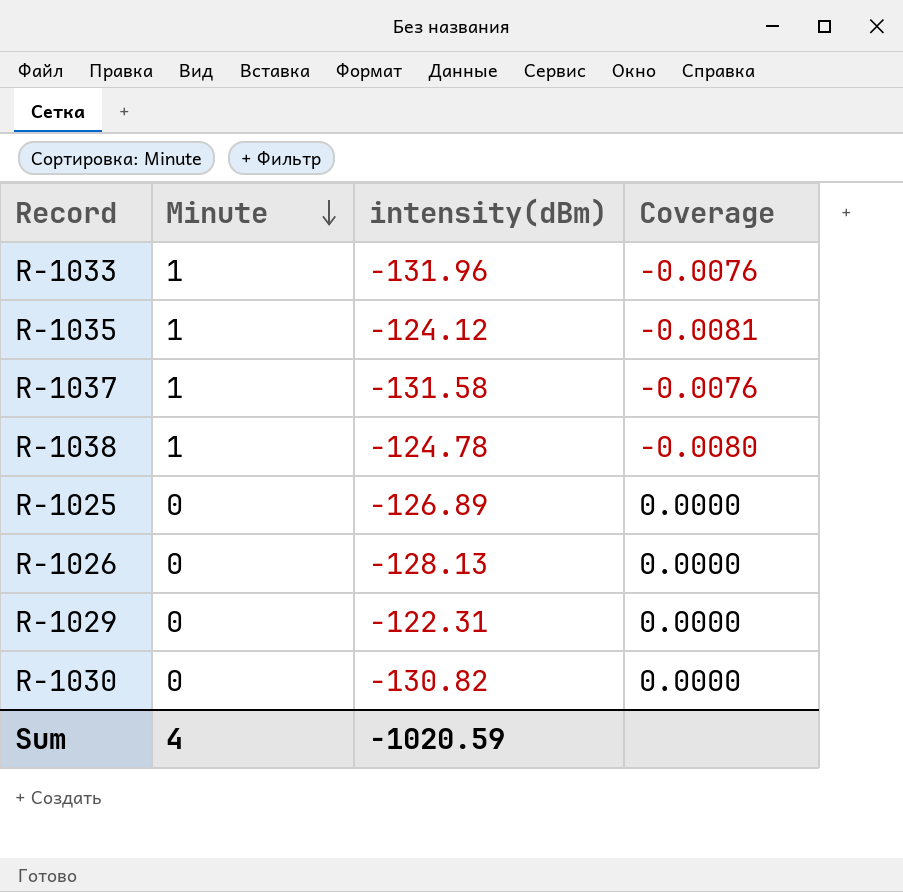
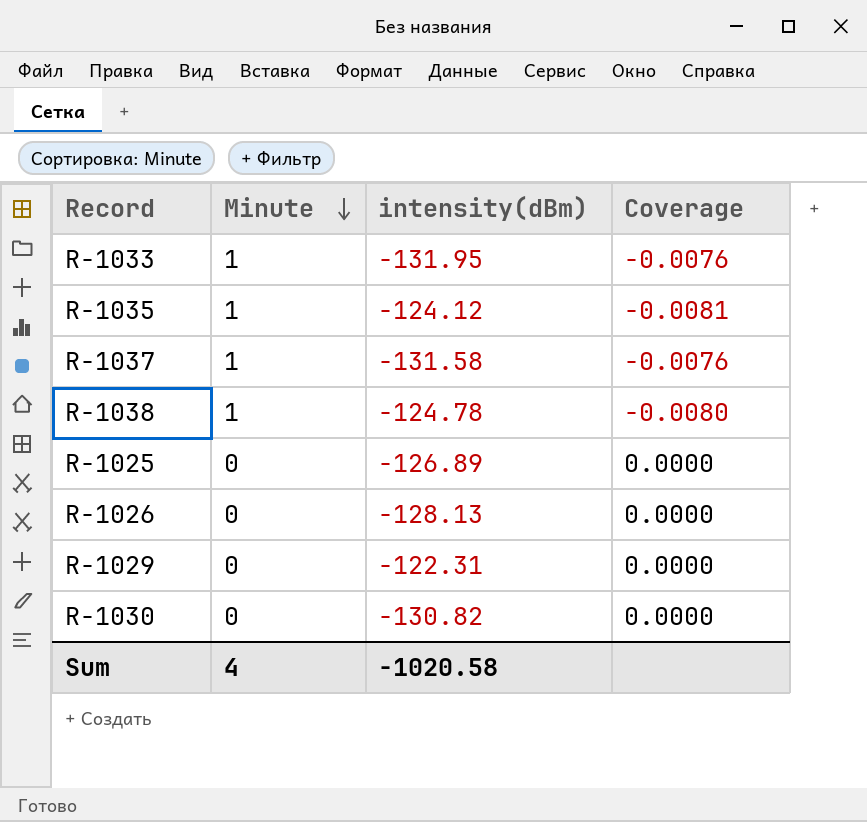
R-1033 | intensity(dBm): -131.96 -> -131.95
Sum | intensity(dBm): -1020.59 -> -1020.58

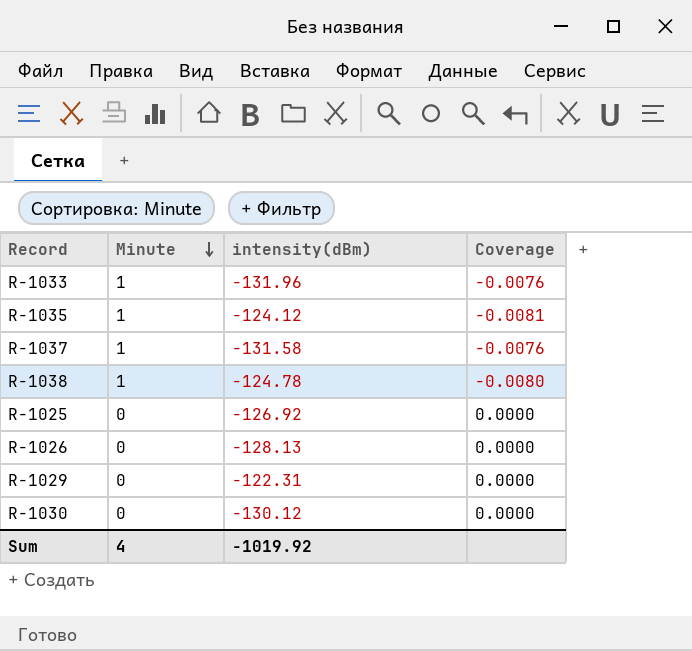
R-1033 | intensity(dBm): -131.95 -> -131.96
R-1025 | intensity(dBm): -126.89 -> -126.92
R-1030 | intensity(dBm): -130.82 -> -130.12
Sum | intensity(dBm): -1020.58 -> -1019.92

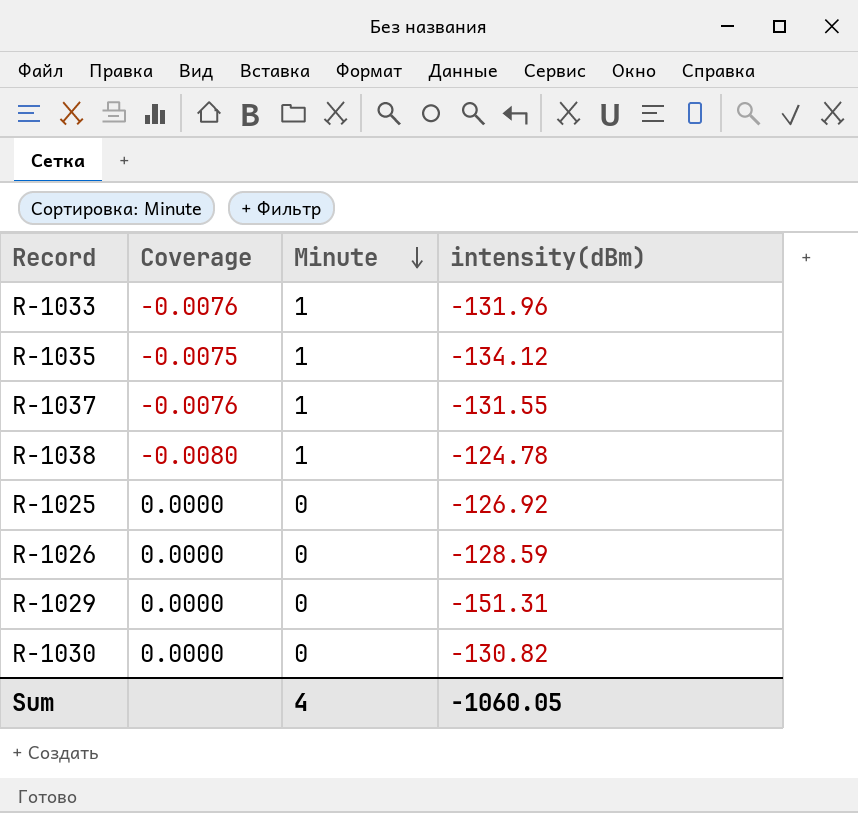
column Coverage | position: 4 -> 2
R-1035 | Coverage: -0.0081 -> -0.0075
R-1035 | intensity(dBm): -124.12 -> -134.12
R-1037 | intensity(dBm): -131.58 -> -131.55
R-1026 | intensity(dBm): -128.13 -> -128.59
R-1029 | intensity(dBm): -122.31 -> -151.31
R-1030 | intensity(dBm): -130.12 -> -130.82
Sum | intensity(dBm): -1019.92 -> -1060.05

